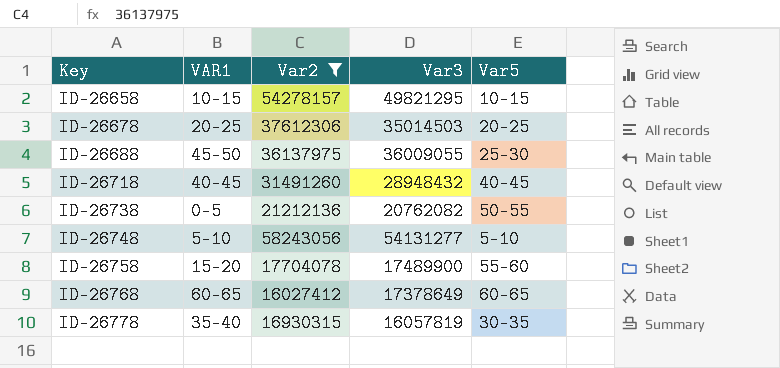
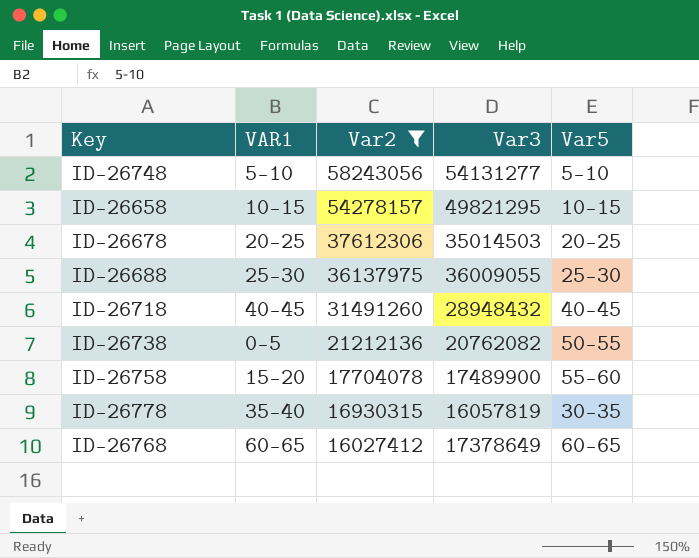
row order: Key ascending -> Var2 descending
ID-26688 | VAR1: 45-50 -> 25-30

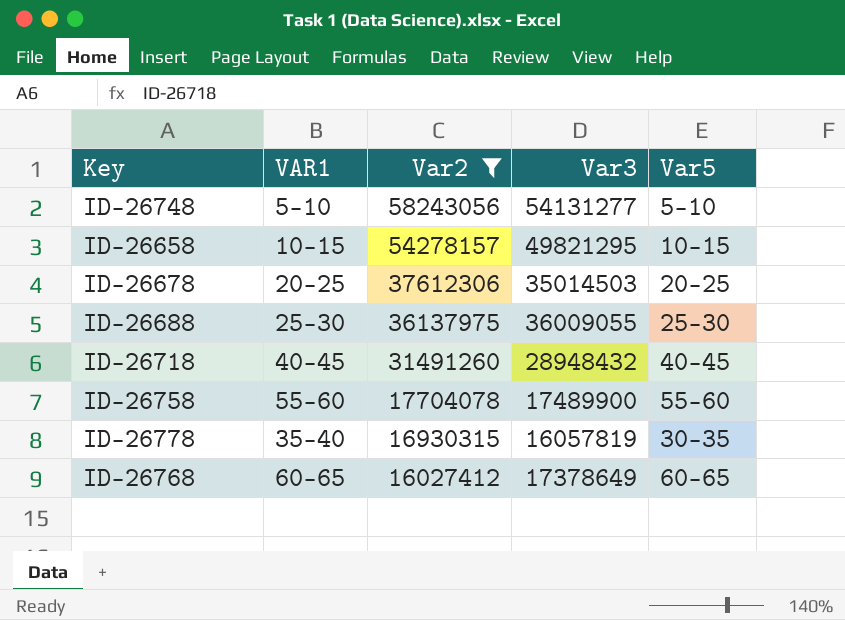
row ID-26738: 0-5 | 21212136 | 20762082 | 50-55 -> none
ID-26758 | VAR1: 15-20 -> 55-60

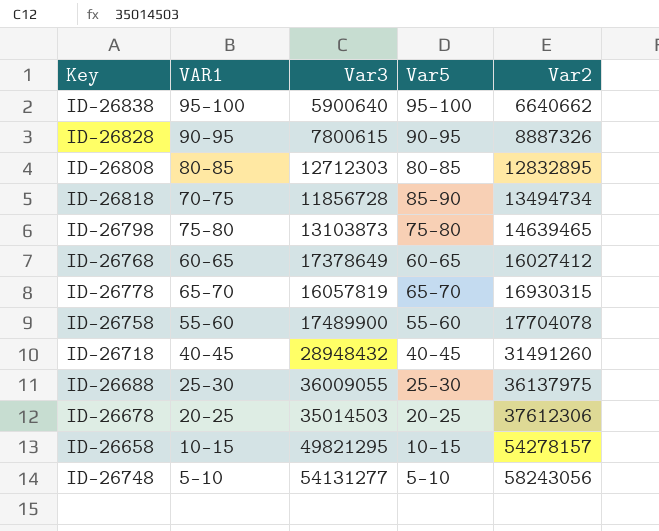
filter: Var2 >= 16027412 -> none
row order: Var2 descending -> Var2 ascending
column Var2 | position: 3 -> 5
ID-26778 | VAR1: 35-40 -> 65-70
ID-26778 | Var5: 30-35 -> 65-70

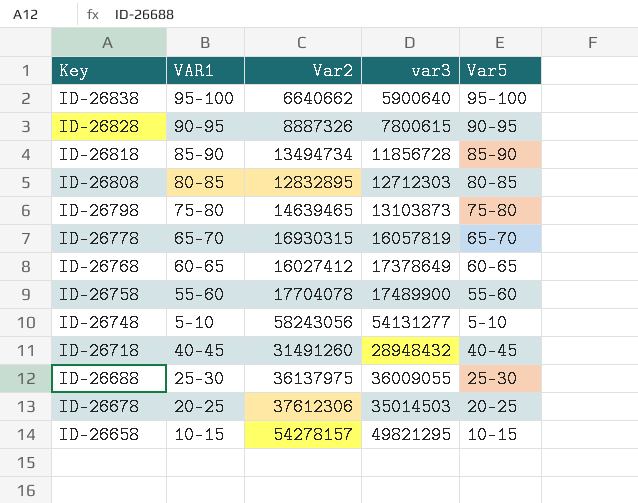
row order: Var2 ascending -> Key descending
column Var2 | position: 5 -> 3
column name: Var3 -> var3
ID-26818 | VAR1: 70-75 -> 85-90

